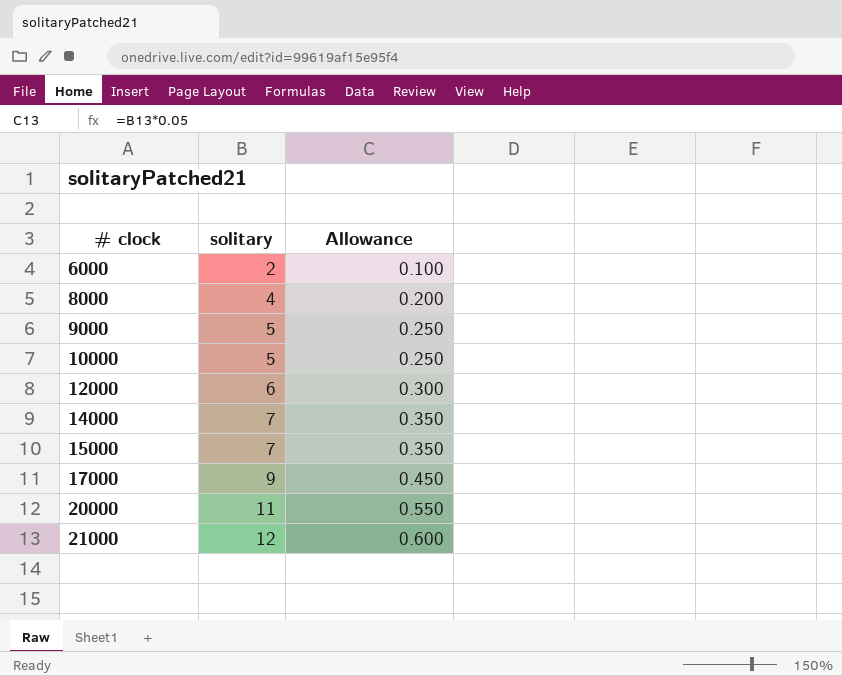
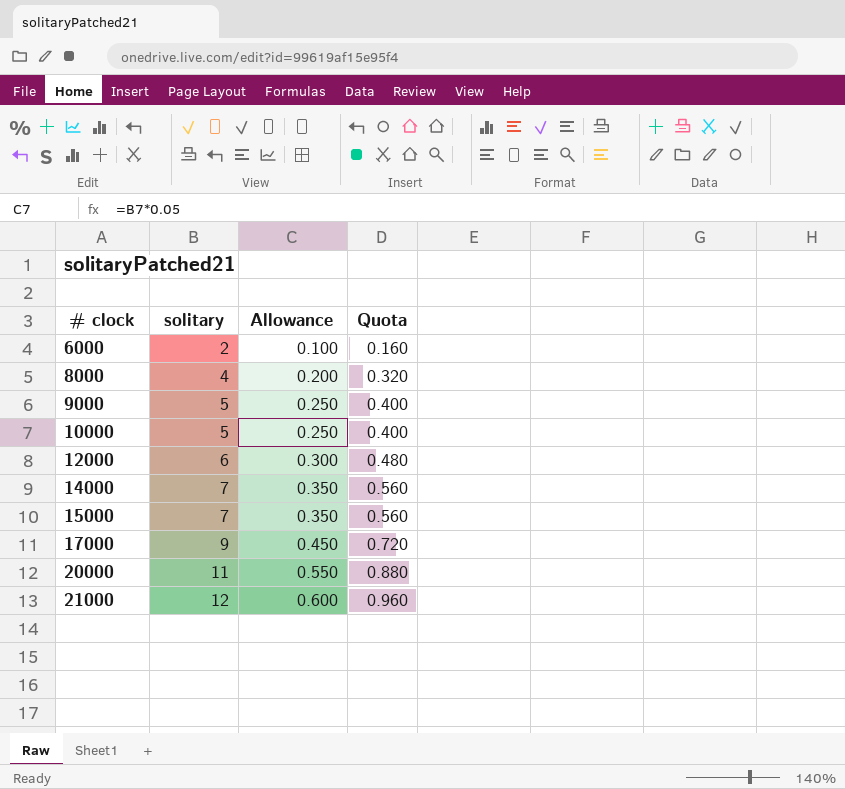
column Quota | formula: none -> [solitary] * 0.08

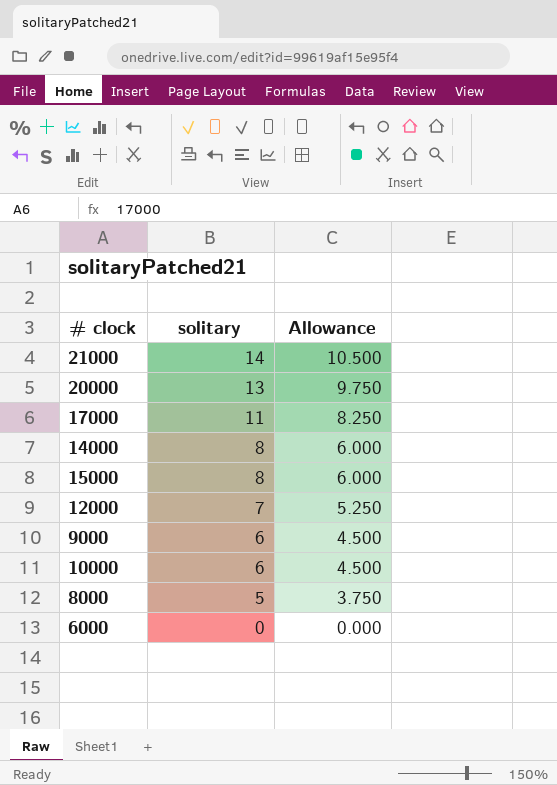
row order: # clock ascending -> solitary descending
column Quota | formula: [solitary] * 0.08 -> none
column Allowance | formula: [solitary] * 0.05 -> [solitary] * 0.75
21000 | solitary: 12 -> 14
20000 | solitary: 11 -> 13
17000 | solitary: 9 -> 11
14000 | solitary: 7 -> 8
15000 | solitary: 7 -> 8
12000 | solitary: 6 -> 7
9000 | solitary: 5 -> 6
10000 | solitary: 5 -> 6
8000 | solitary: 4 -> 5
6000 | solitary: 2 -> 0

